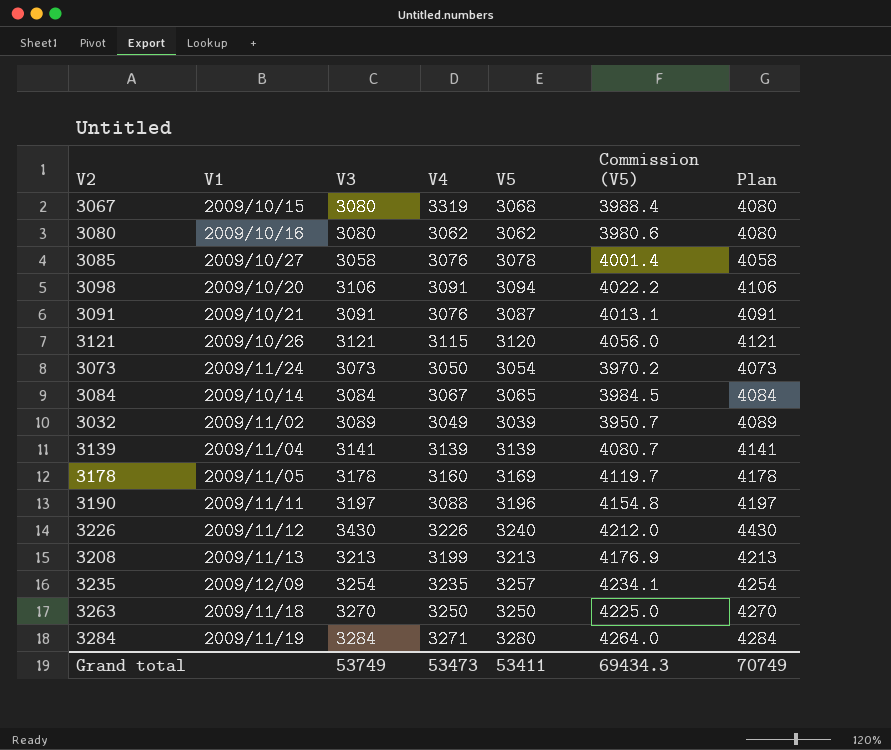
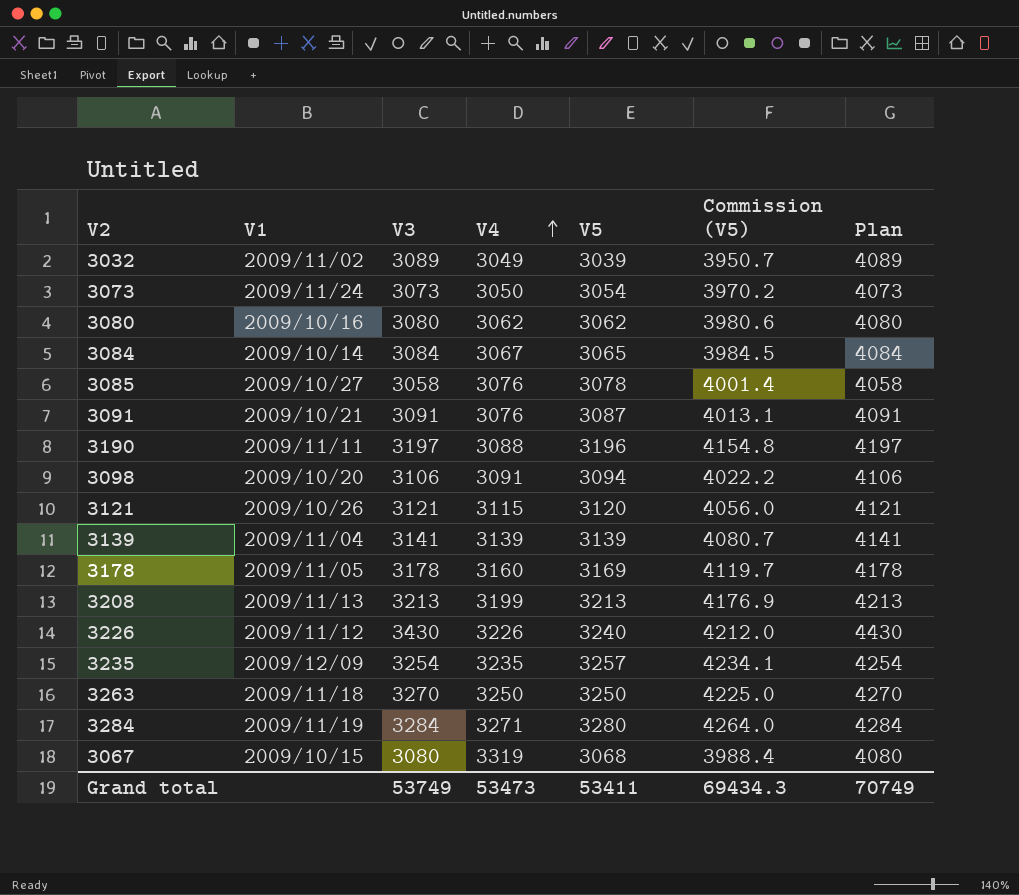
row order: none -> V4 ascending

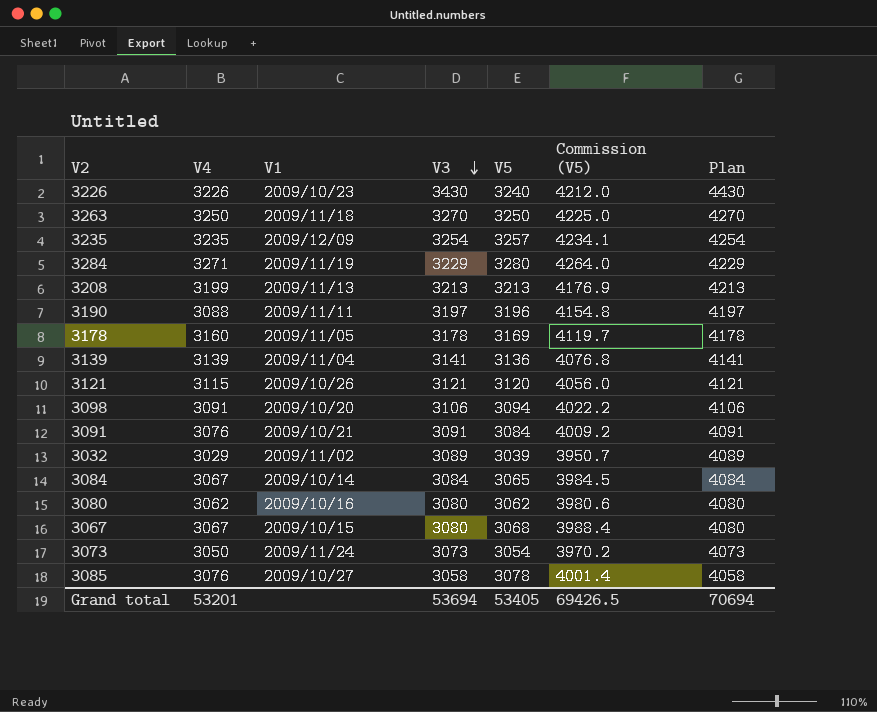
row order: V4 ascending -> V3 descending
column V4 | position: 4 -> 2
3226 | V1: 2009/11/12 -> 2009/10/23
3284 | V3: 3284 -> 3229
3284 | Plan: 4284 -> 4229
3139 | V5: 3139 -> 3136
3139 | Commission (V5): 4080.7 -> 4076.8
3091 | V5: 3087 -> 3084
3091 | Commission (V5): 4013.1 -> 4009.2
3032 | V4: 3049 -> 3029
3067 | V4: 3319 -> 3067
Grand total | V4: 53473 -> 53201
Grand total | V3: 53749 -> 53694
Grand total | V5: 53411 -> 53405
Grand total | Commission (V5): 69434.3 -> 69426.5
Grand total | Plan: 70749 -> 70694

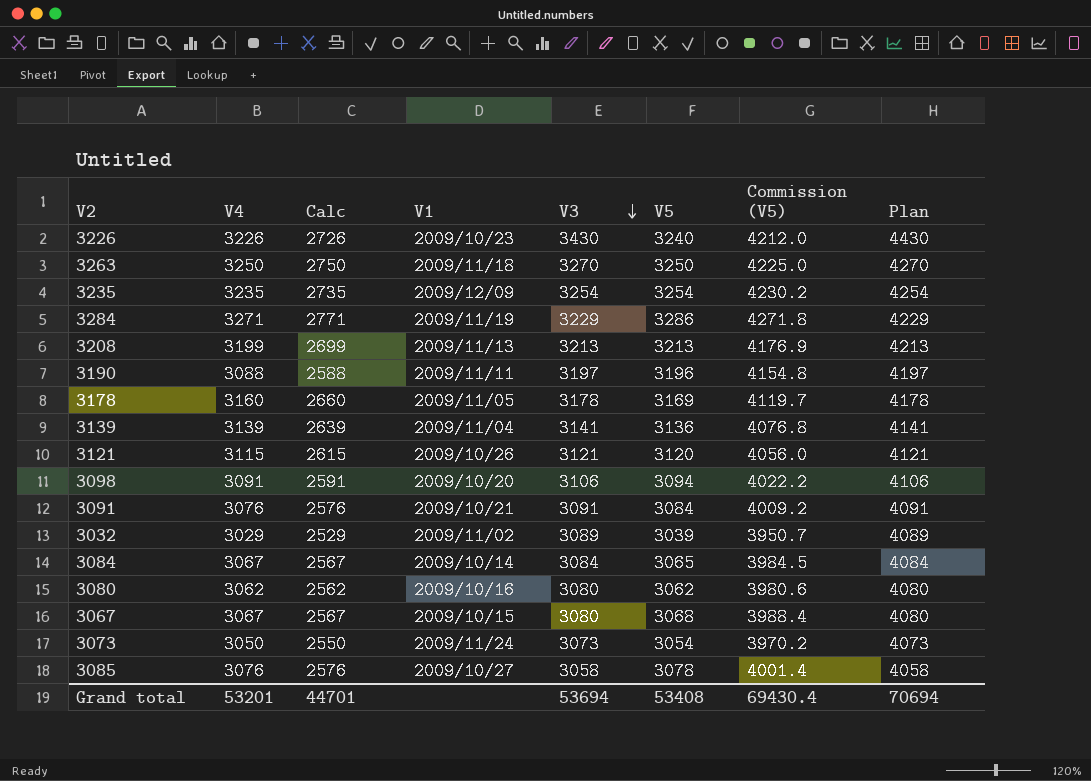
column Calc | formula: none -> [V4] - 500
3235 | V5: 3257 -> 3254
3235 | Commission (V5): 4234.1 -> 4230.2
3284 | V5: 3280 -> 3286
3284 | Commission (V5): 4264.0 -> 4271.8
Grand total | V5: 53405 -> 53408
Grand total | Commission (V5): 69426.5 -> 69430.4

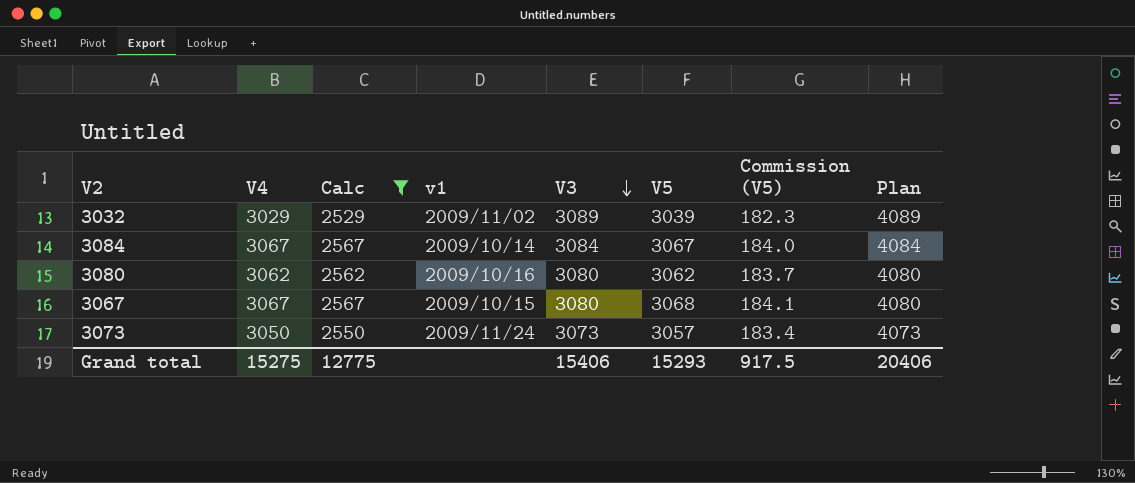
filter: none -> Calc <= 2567
column name: V1 -> v1
column Commission (V5) | formula: [V5] * 1.3 -> [V5] * 0.06
3084 | V5: 3065 -> 3067
3073 | V5: 3054 -> 3057
Grand total | V4: 53201 -> 15275
Grand total | Calc: 44701 -> 12775
Grand total | V3: 53694 -> 15406
Grand total | V5: 53408 -> 15293
Grand total | Commission (V5): 69430.4 -> 917.5
Grand total | Plan: 70694 -> 20406

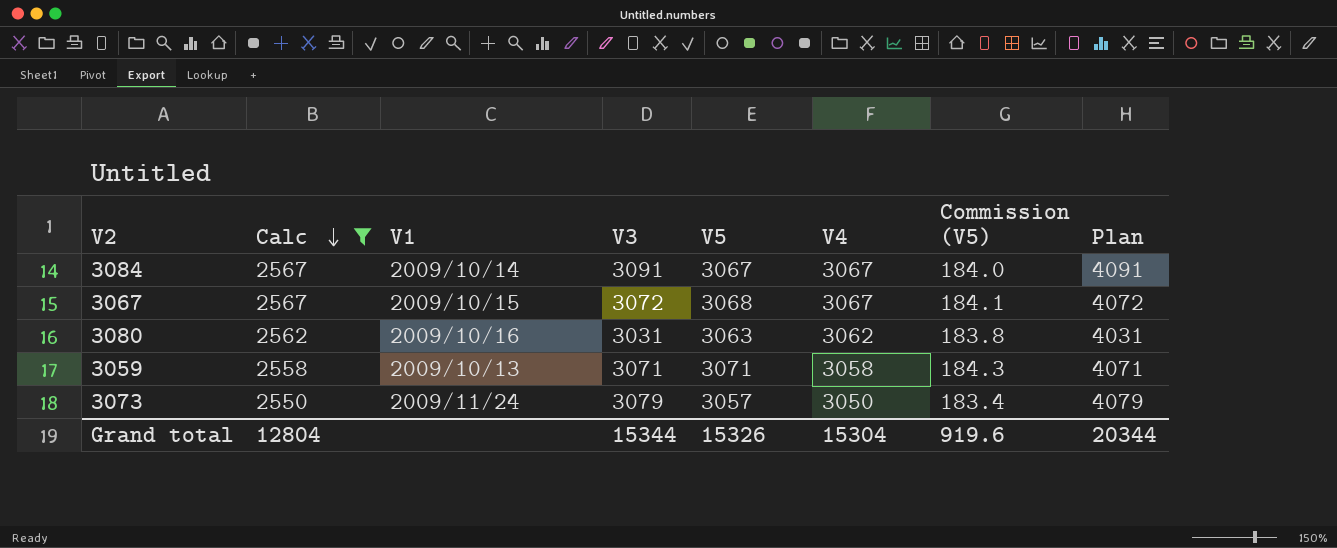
row order: V3 descending -> Calc descending
column name: v1 -> V1
column V4 | position: 2 -> 6
row 3032: 3029 | 2529 | 2009/11/02 | 3089 | 3039 | 182.3 | 4089 -> none
3084 | V3: 3084 -> 3091
3084 | Plan: 4084 -> 4091
3067 | V3: 3080 -> 3072
3067 | Plan: 4080 -> 4072
3080 | V3: 3080 -> 3031
3080 | V5: 3062 -> 3063
3080 | Commission (V5): 183.7 -> 183.8
3080 | Plan: 4080 -> 4031
row 3059: none -> 2558 | 2009/10/13 | 3071 | 3071 | 3058 | 184.3 | 4071
3073 | V3: 3073 -> 3079
3073 | Plan: 4073 -> 4079
Grand total | Calc: 12775 -> 12804
Grand total | V3: 15406 -> 15344
Grand total | V5: 15293 -> 15326
Grand total | V4: 15275 -> 15304
Grand total | Commission (V5): 917.5 -> 919.6
Grand total | Plan: 20406 -> 20344

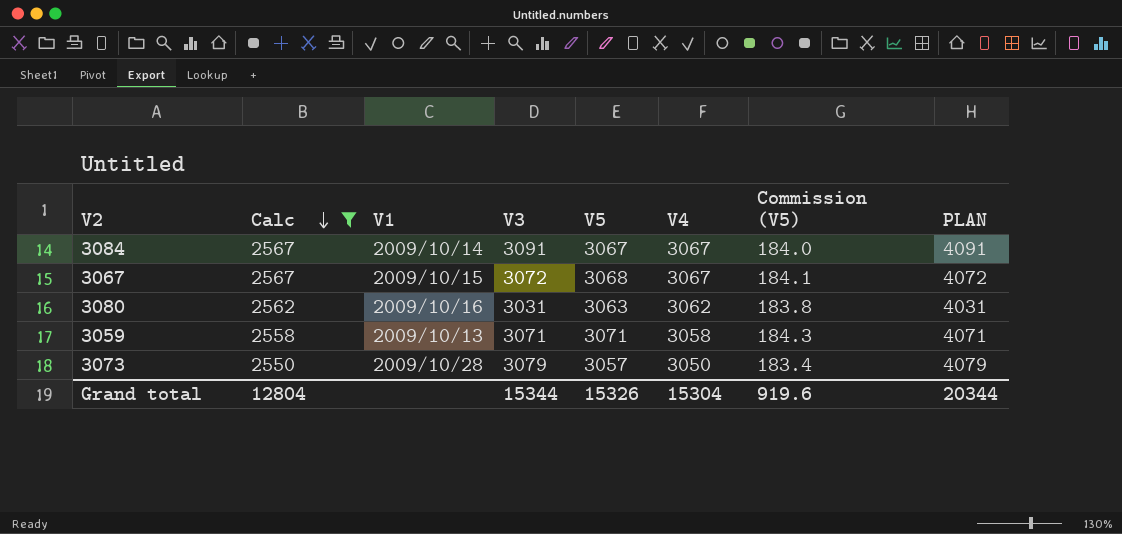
column name: Plan -> PLAN
3073 | V1: 2009/11/24 -> 2009/10/28

